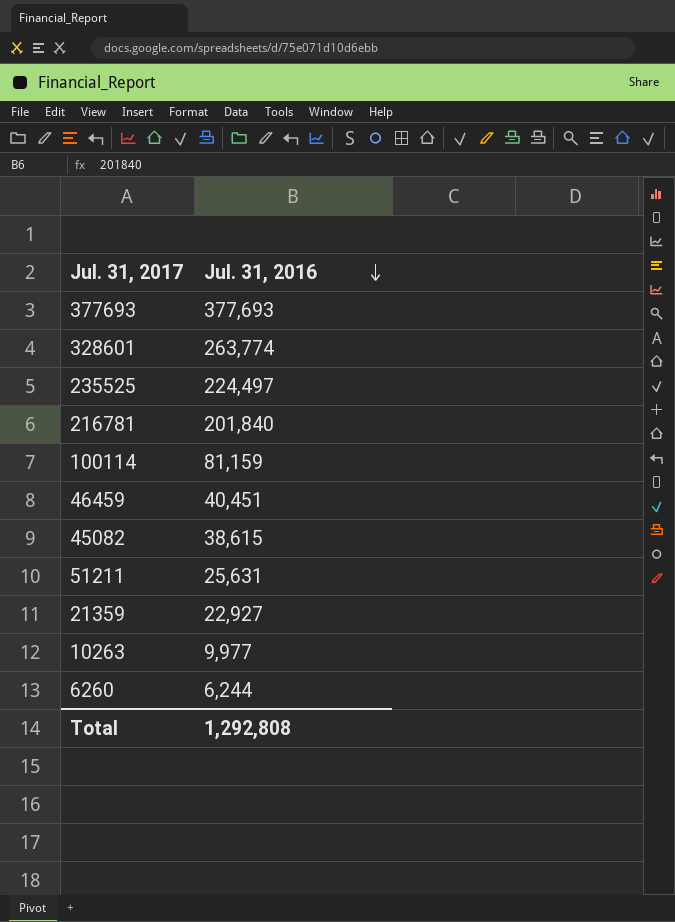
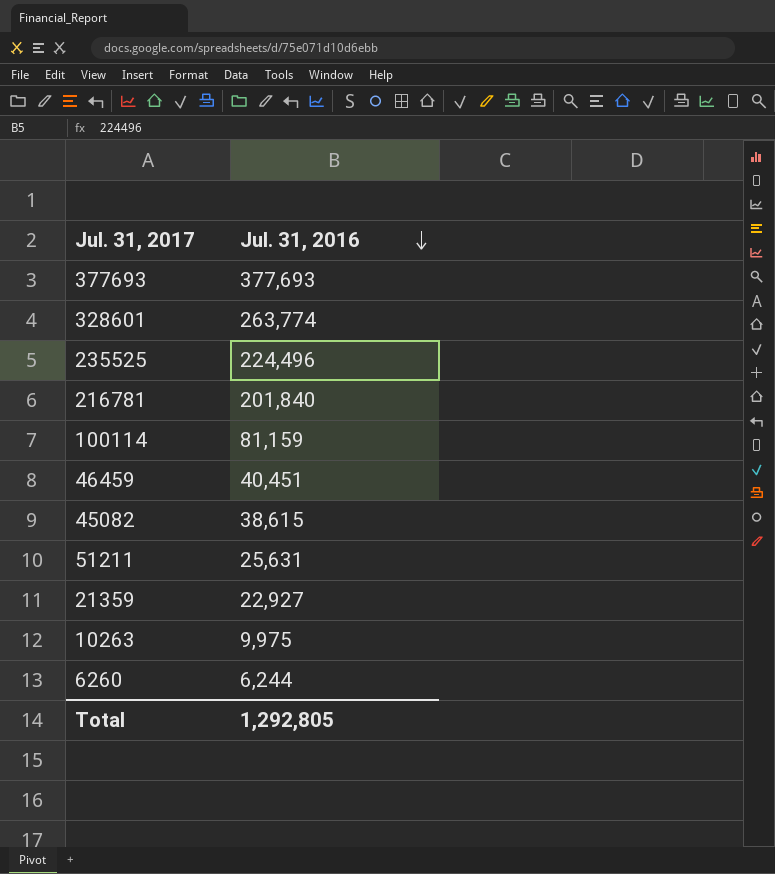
235525 | Jul. 31, 2016: 224,497 -> 224,496
10263 | Jul. 31, 2016: 9,977 -> 9,975
Total | Jul. 31, 2016: 1,292,808 -> 1,292,805

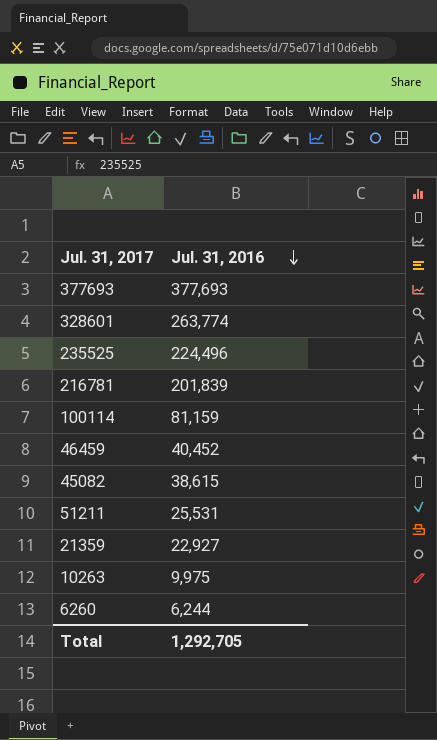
216781 | Jul. 31, 2016: 201,840 -> 201,839
46459 | Jul. 31, 2016: 40,451 -> 40,452
51211 | Jul. 31, 2016: 25,631 -> 25,531
Total | Jul. 31, 2016: 1,292,805 -> 1,292,705

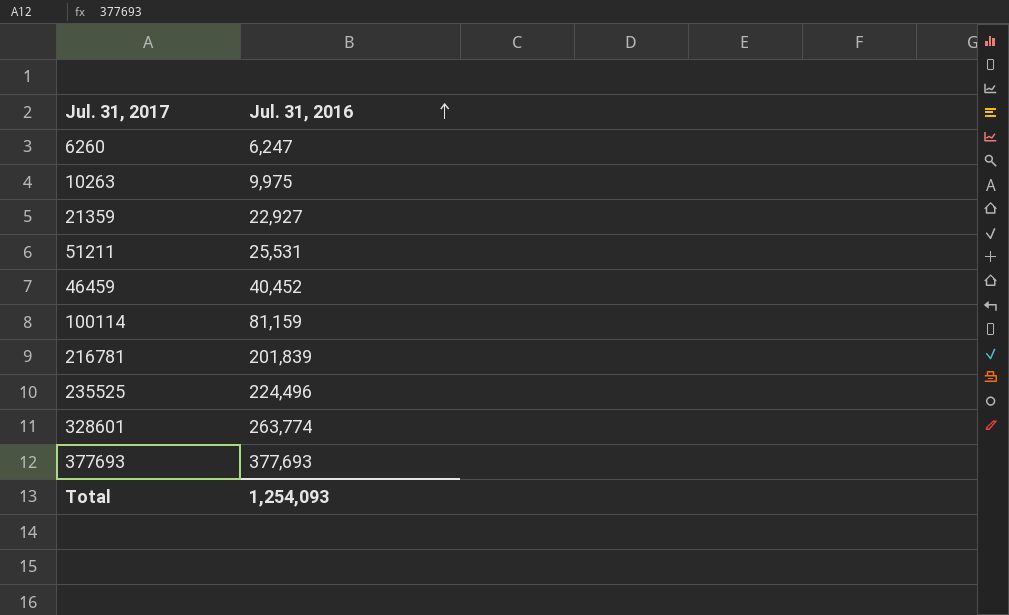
row order: Jul. 31, 2016 descending -> Jul. 31, 2016 ascending
row 45082: 38,615 -> none
6260 | Jul. 31, 2016: 6,244 -> 6,247
Total | Jul. 31, 2016: 1,292,705 -> 1,254,093

